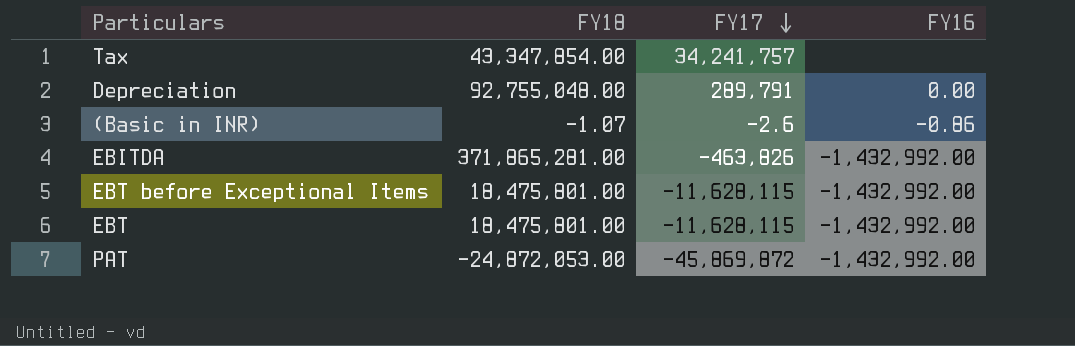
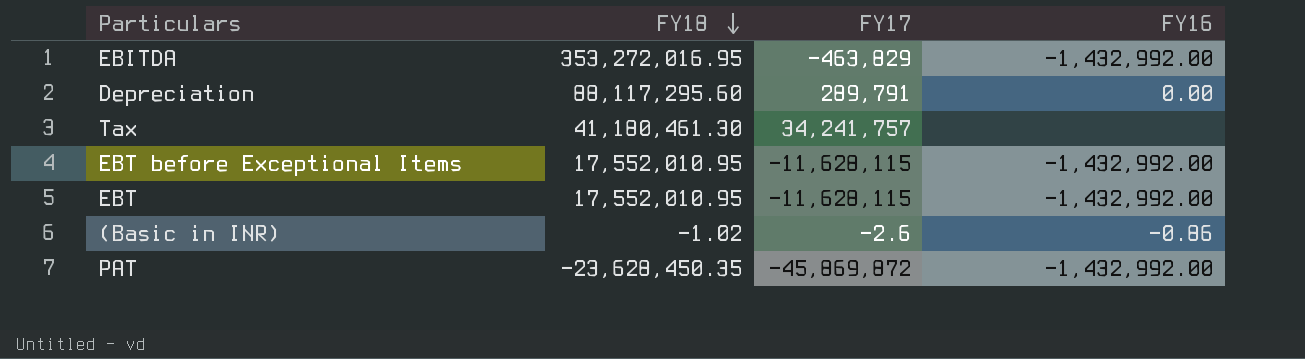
row order: FY17 descending -> FY18 descending
EBITDA | FY18: 371,865,281.00 -> 353,272,016.95
EBITDA | FY17: -463,826 -> -463,829
Depreciation | FY18: 92,755,048.00 -> 88,117,295.60
Tax | FY18: 43,347,854.00 -> 41,180,461.30
EBT before Exceptional Items | FY18: 18,475,801.00 -> 17,552,010.95
EBT | FY18: 18,475,801.00 -> 17,552,010.95
(Basic in INR) | FY18: -1.07 -> -1.02
PAT | FY18: -24,872,053.00 -> -23,628,450.35

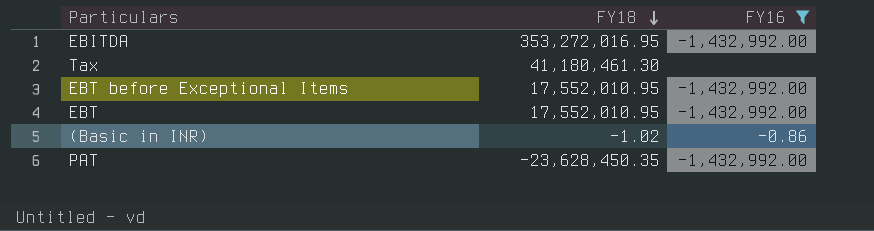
filter: none -> FY16 != 0.00
column FY17 | position: 3 -> none

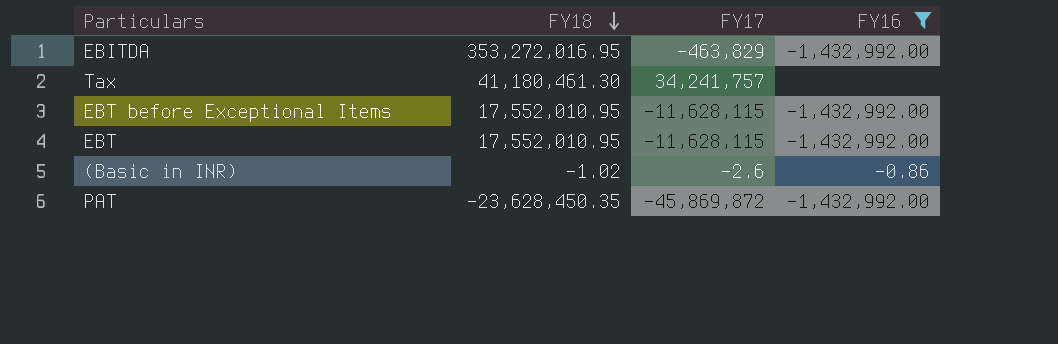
column FY17 | position: none -> 3

